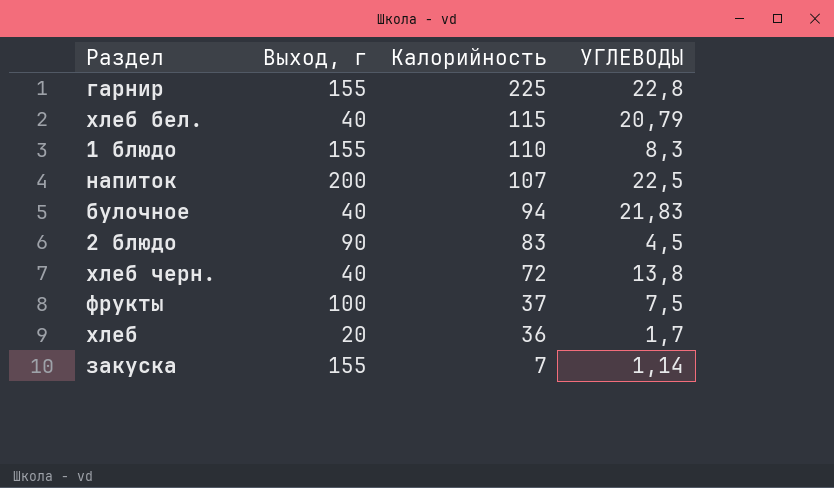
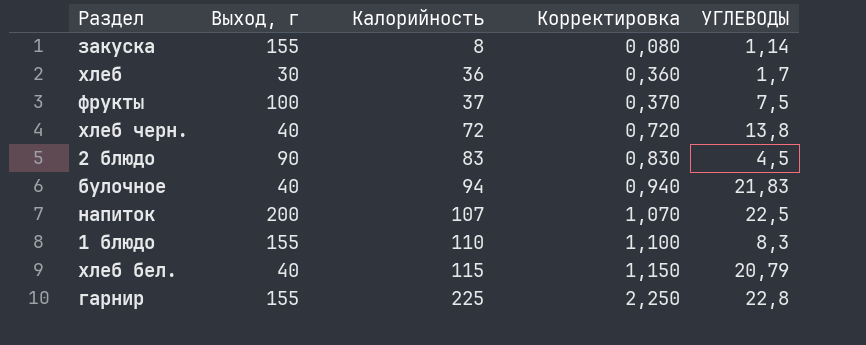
row order: Калорийность descending -> Калорийность ascending
column Корректировка | formula: none -> [Калорийность] * 0,01
закуска | Калорийность: 7 -> 8
хлеб | Выход, г: 20 -> 30

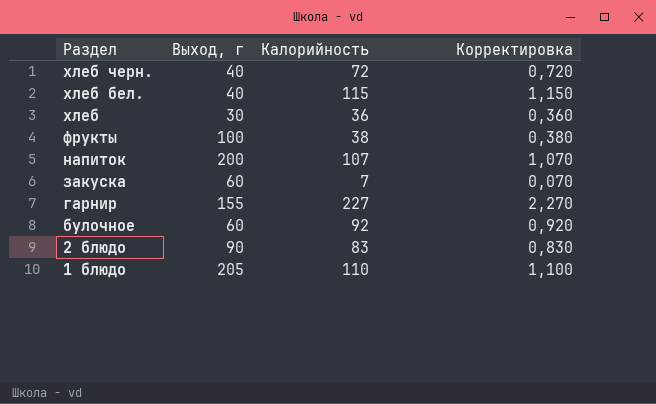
row order: Калорийность ascending -> Раздел descending
column УГЛЕВОДЫ | position: 5 -> none
фрукты | Калорийность: 37 -> 38
фрукты | Корректировка: 0,370 -> 0,380
закуска | Выход, г: 155 -> 60
закуска | Калорийность: 8 -> 7
закуска | Корректировка: 0,080 -> 0,070
гарнир | Калорийность: 225 -> 227
гарнир | Корректировка: 2,250 -> 2,270
булочное | Выход, г: 40 -> 60
булочное | Калорийность: 94 -> 92
булочное | Корректировка: 0,940 -> 0,920
1 блюдо | Выход, г: 155 -> 205

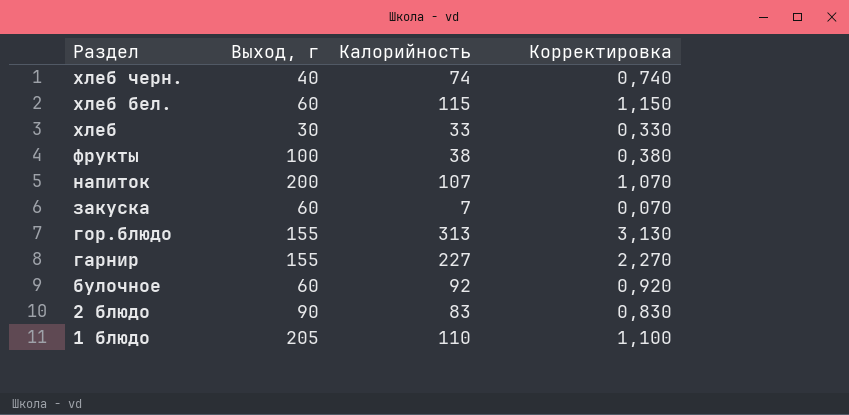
хлеб черн. | Калорийность: 72 -> 74
хлеб черн. | Корректировка: 0,720 -> 0,740
хлеб бел. | Выход, г: 40 -> 60
хлеб | Калорийность: 36 -> 33
хлеб | Корректировка: 0,360 -> 0,330
row гор.блюдо: none -> 155 | 313 | 3,130

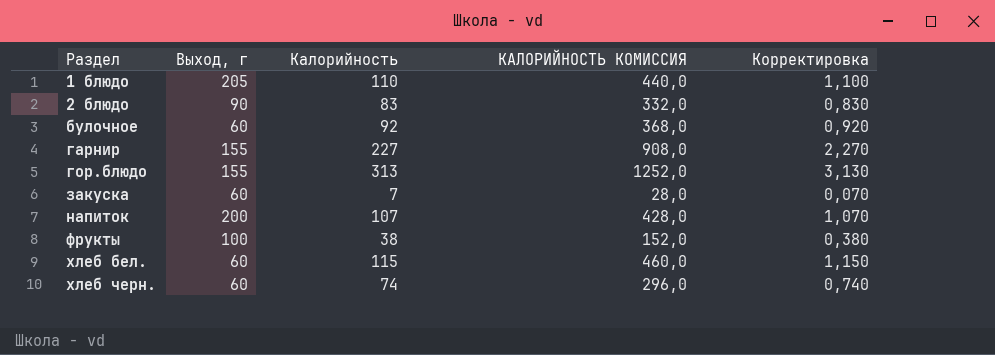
row order: Раздел descending -> Раздел ascending
column КАЛОРИЙНОСТЬ КОМИССИЯ | formula: none -> [Калорийность] * 4
row хлеб: 30 | 33 | 0,330 -> none
хлеб черн. | Выход, г: 40 -> 60

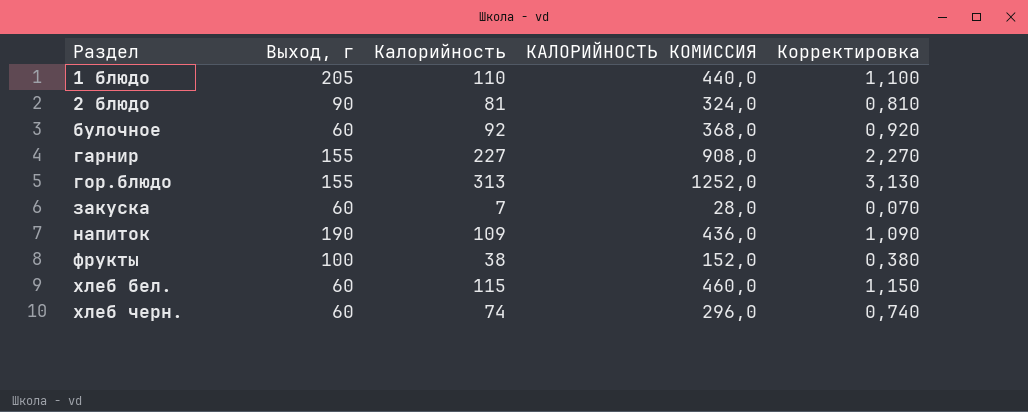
2 блюдо | Калорийность: 83 -> 81
2 блюдо | КАЛОРИЙНОСТЬ КОМИССИЯ: 332,0 -> 324,0
2 блюдо | Корректировка: 0,830 -> 0,810
напиток | Выход, г: 200 -> 190
напиток | Калорийность: 107 -> 109
напиток | КАЛОРИЙНОСТЬ КОМИССИЯ: 428,0 -> 436,0
напиток | Корректировка: 1,070 -> 1,090

